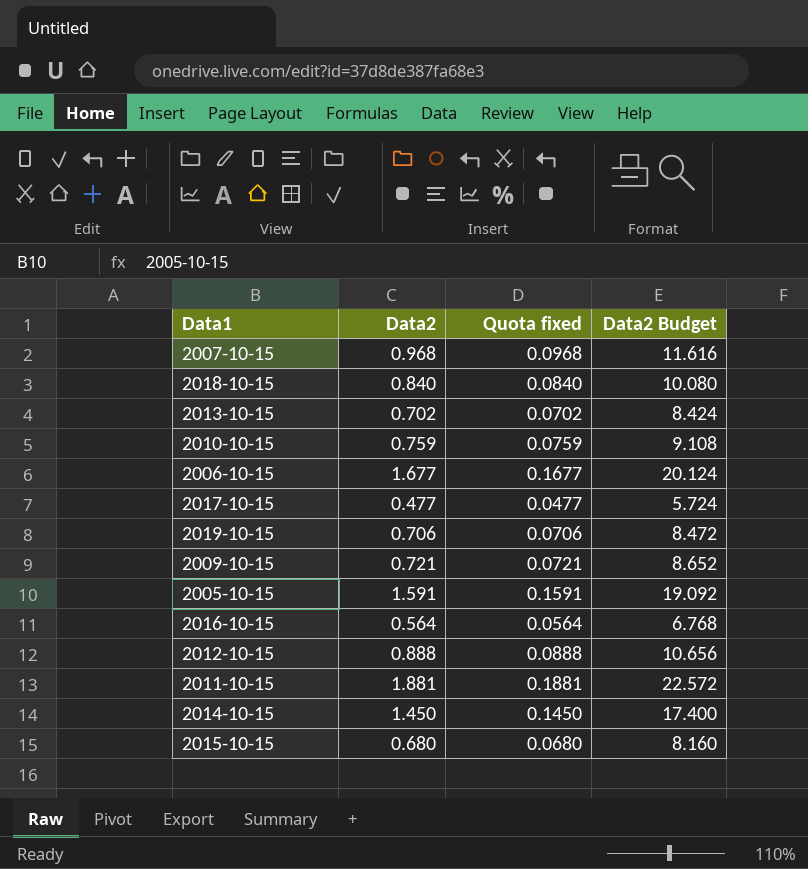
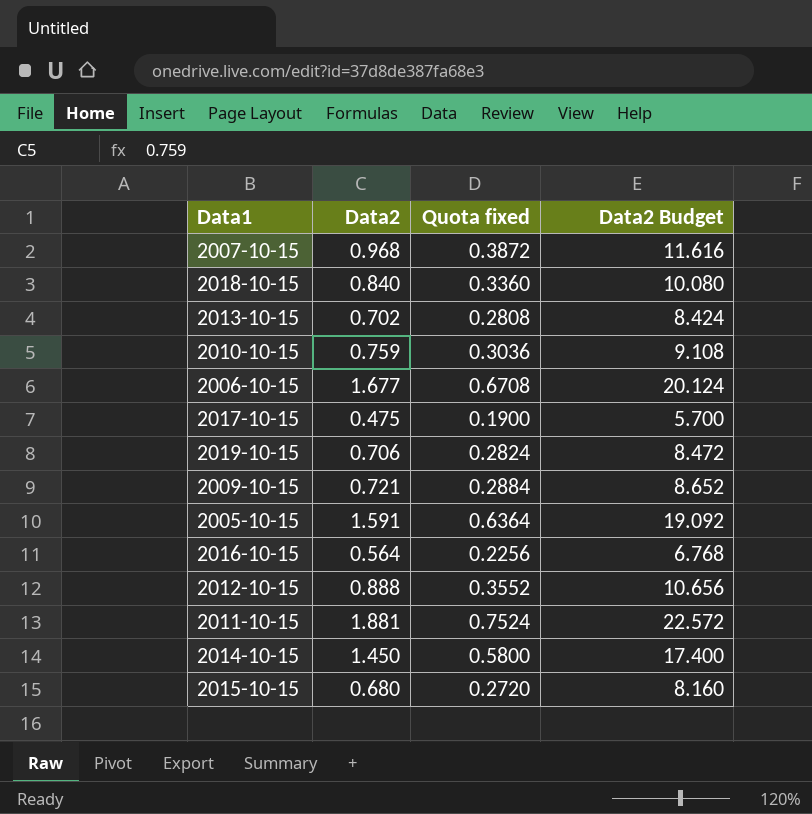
column Quota fixed | formula: [Data2] * 0.1 -> [Data2] * 0.4
2017-10-15 | Data2: 0.477 -> 0.475
2017-10-15 | Data2 Budget: 5.724 -> 5.700

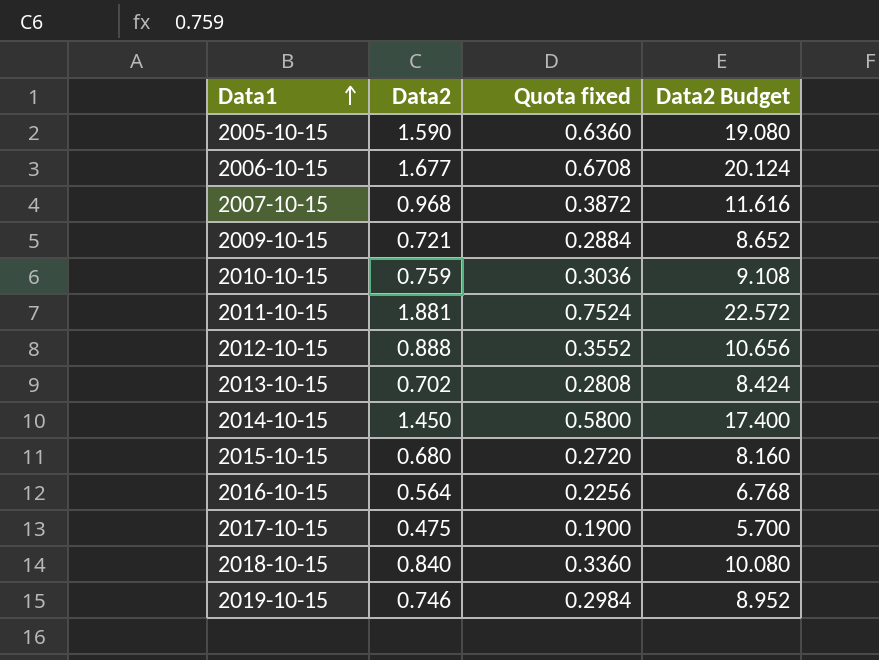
row order: none -> Data1 ascending
2005-10-15 | Data2: 1.591 -> 1.590
2005-10-15 | Quota fixed: 0.6364 -> 0.6360
2005-10-15 | Data2 Budget: 19.092 -> 19.080
2019-10-15 | Data2: 0.706 -> 0.746
2019-10-15 | Quota fixed: 0.2824 -> 0.2984
2019-10-15 | Data2 Budget: 8.472 -> 8.952

